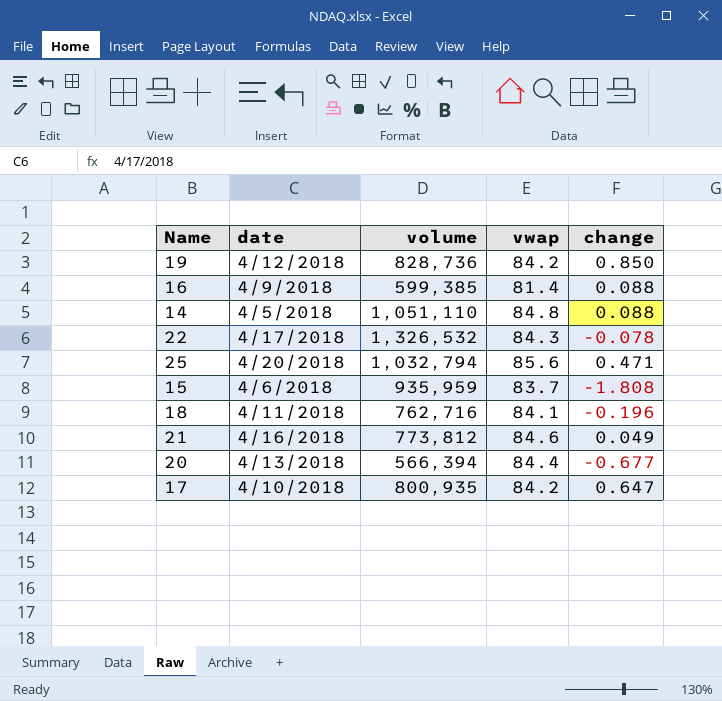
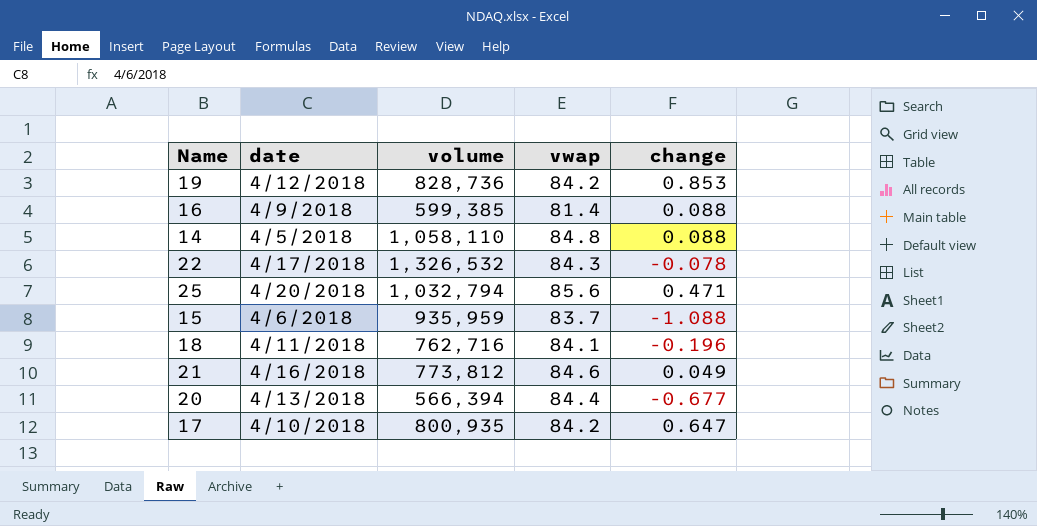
19 | change: 0.850 -> 0.853
14 | volume: 1,051,110 -> 1,058,110
15 | change: -1.808 -> -1.088

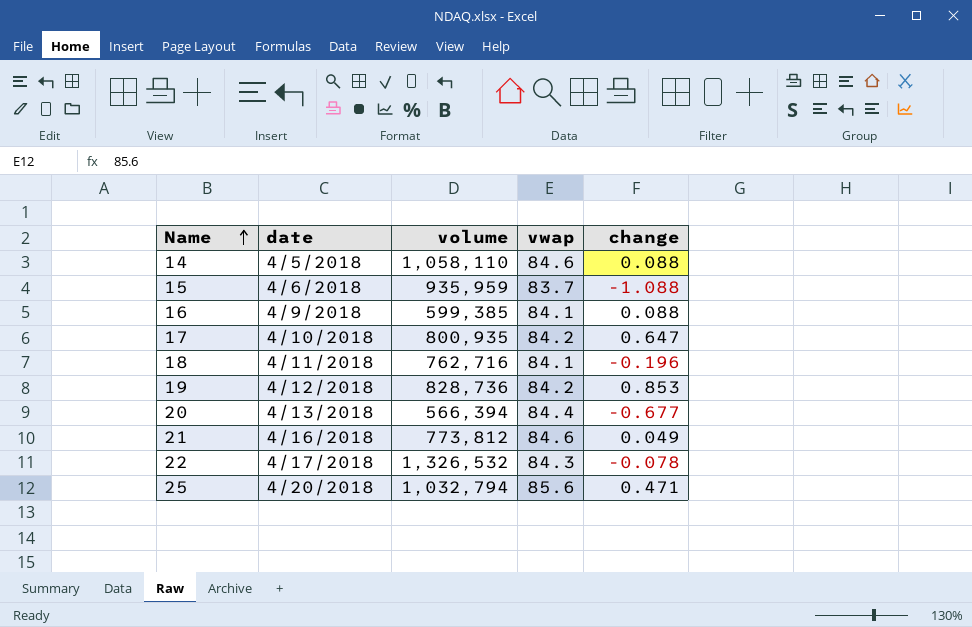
row order: none -> Name ascending
14 | vwap: 84.8 -> 84.6
16 | vwap: 81.4 -> 84.1

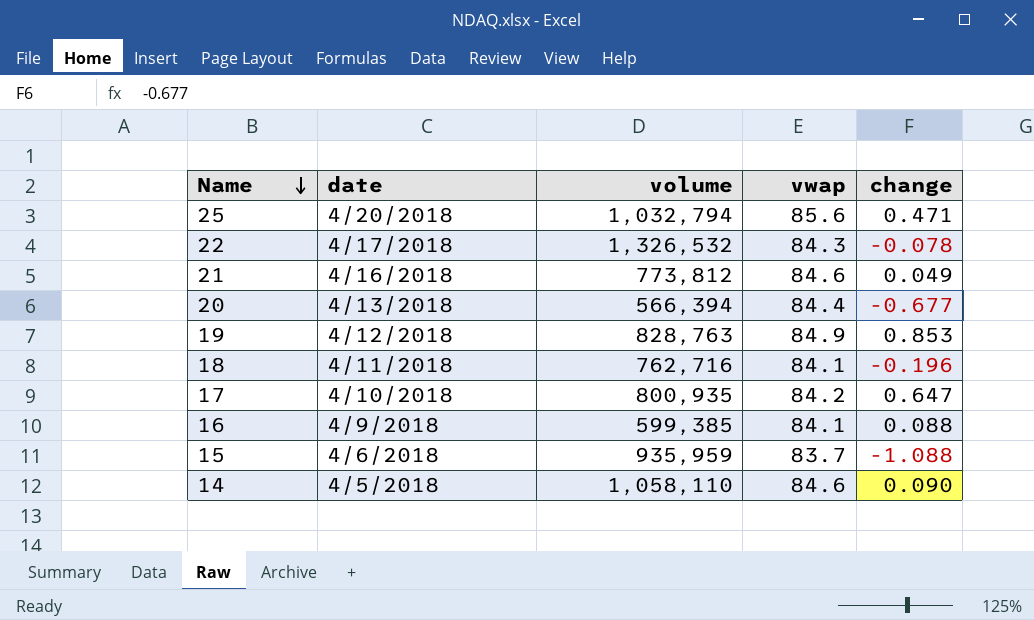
row order: Name ascending -> Name descending
19 | volume: 828,736 -> 828,763
19 | vwap: 84.2 -> 84.9
14 | change: 0.088 -> 0.090

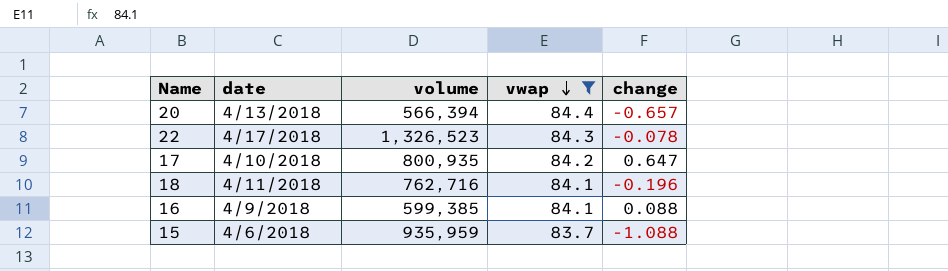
filter: none -> vwap <= 84.4
row order: Name descending -> vwap descending
20 | change: -0.677 -> -0.657
22 | volume: 1,326,532 -> 1,326,523

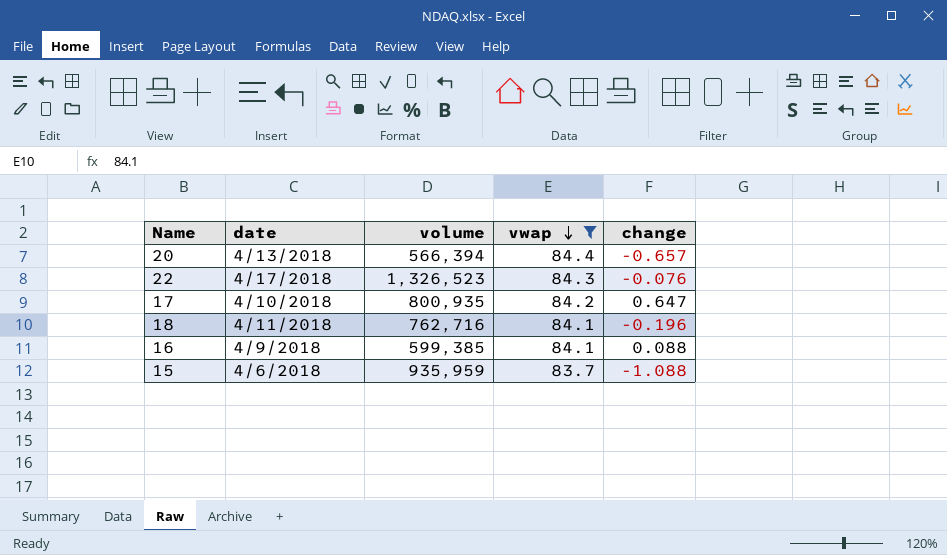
22 | change: -0.078 -> -0.076

